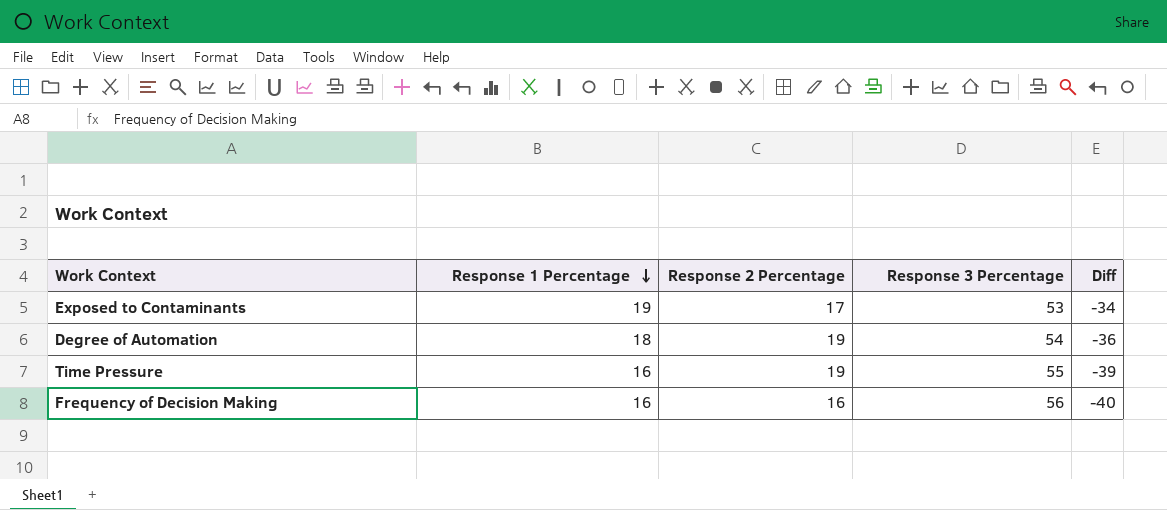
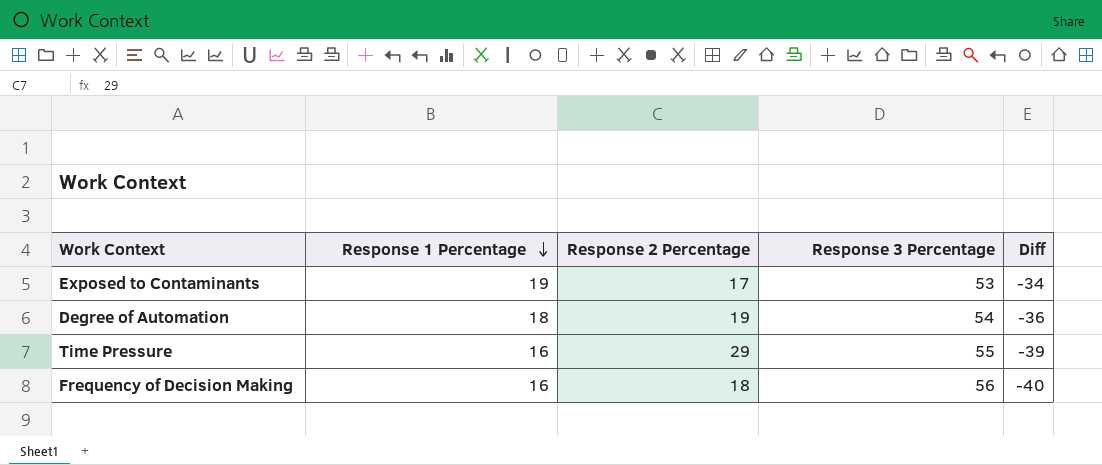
Time Pressure | Response 2 Percentage: 19 -> 29
Frequency of Decision Making | Response 2 Percentage: 16 -> 18

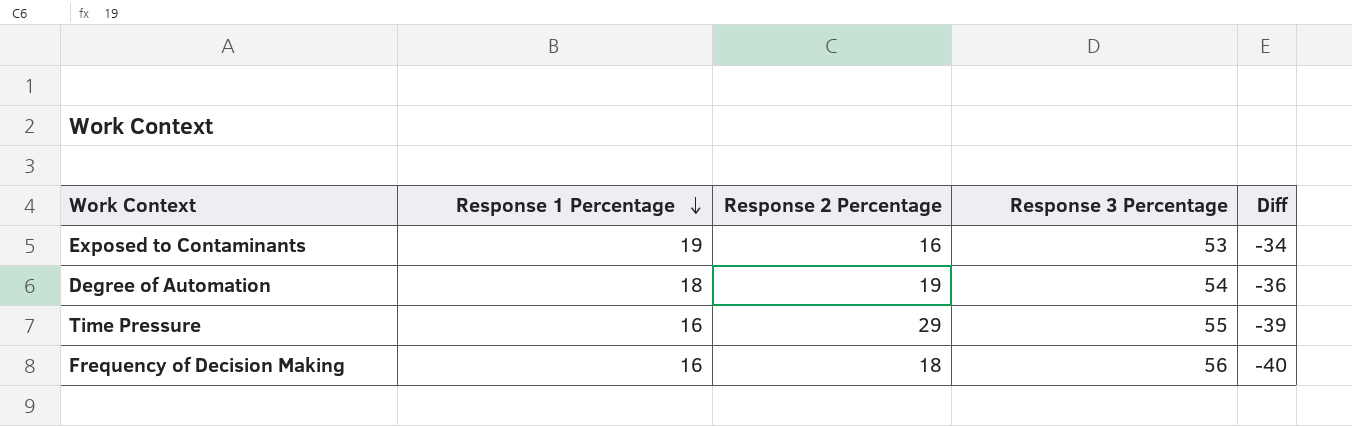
Exposed to Contaminants | Response 2 Percentage: 17 -> 16

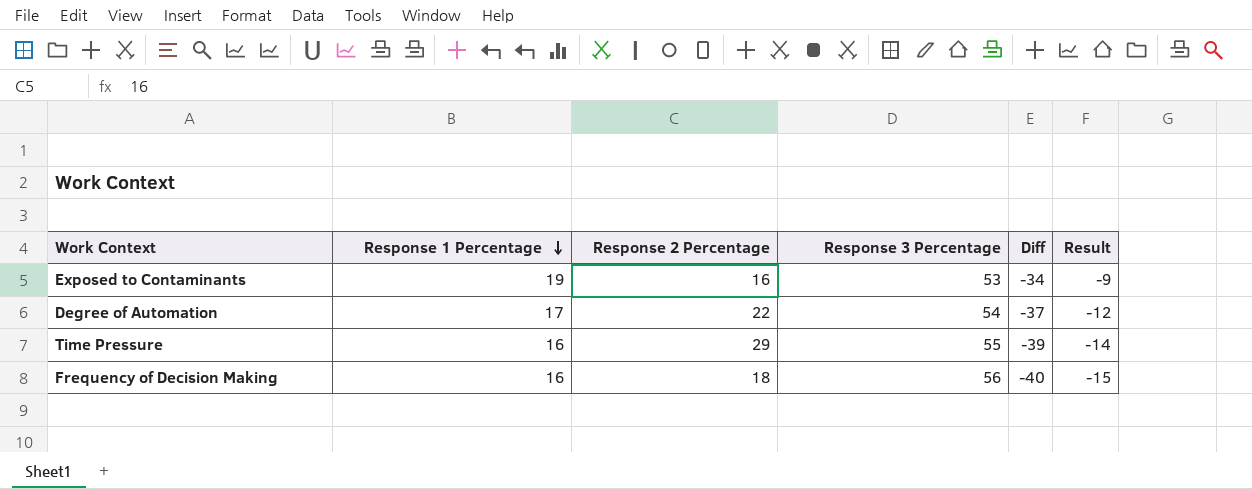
column Result | formula: none -> [Diff] + 25
Degree of Automation | Response 1 Percentage: 18 -> 17
Degree of Automation | Response 2 Percentage: 19 -> 22
Degree of Automation | Diff: -36 -> -37

